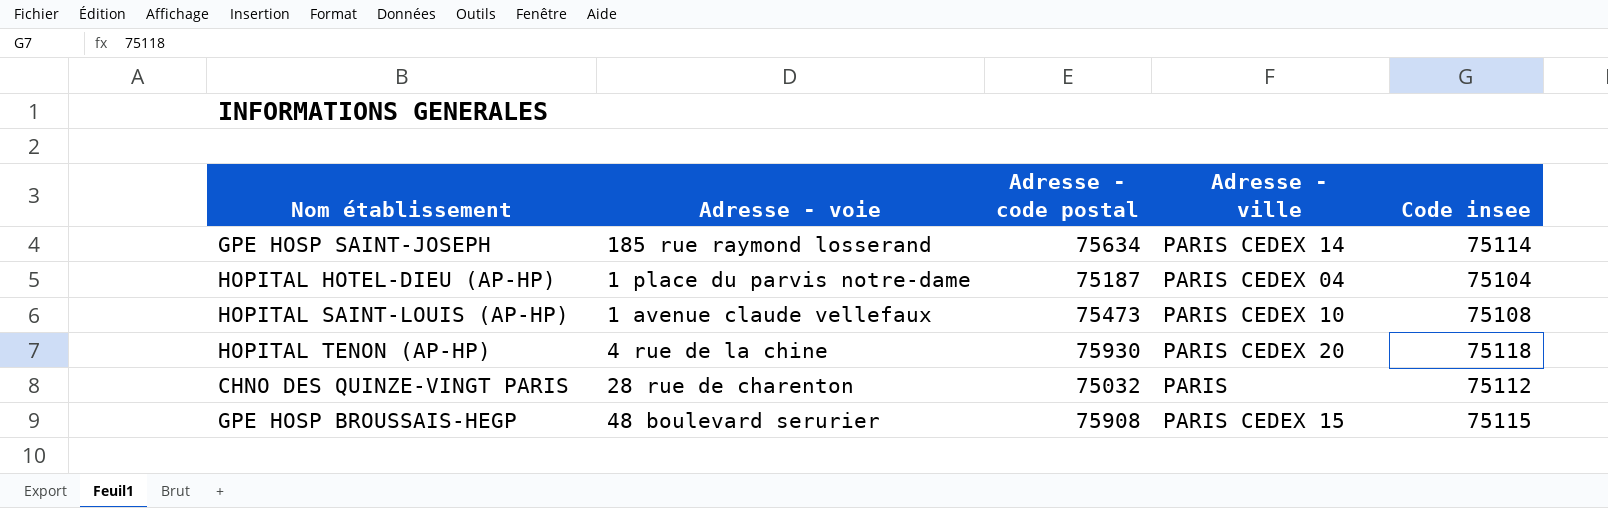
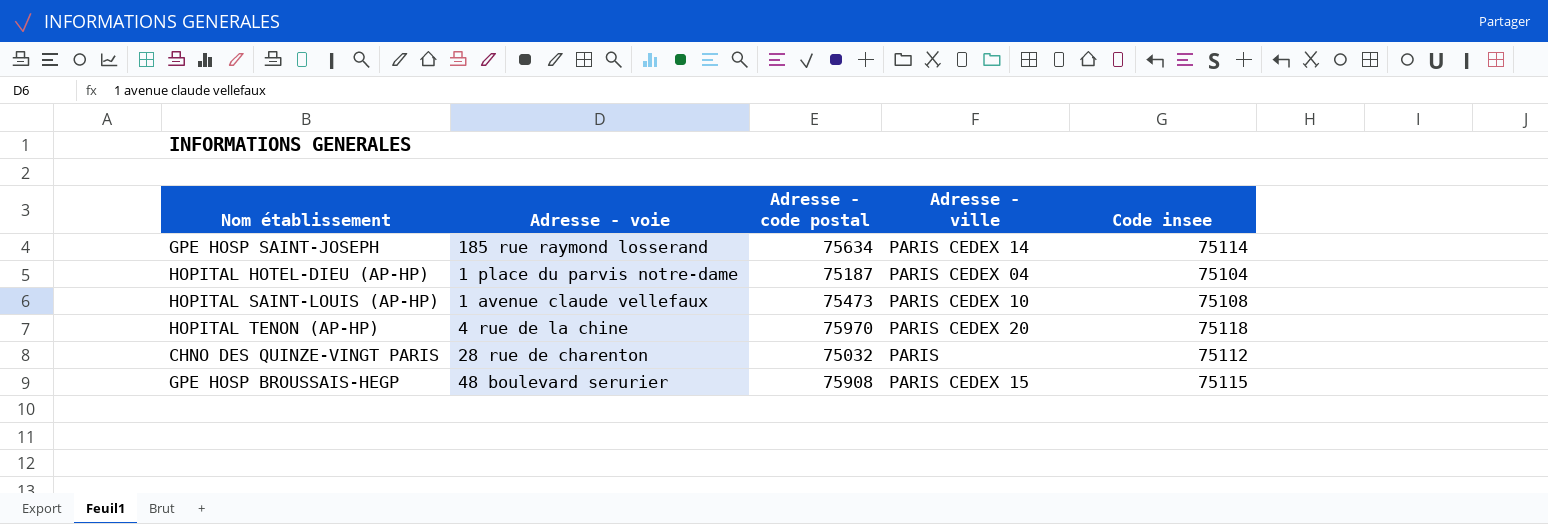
HOPITAL TENON (AP-HP) | Adresse - code postal: 75930 -> 75970

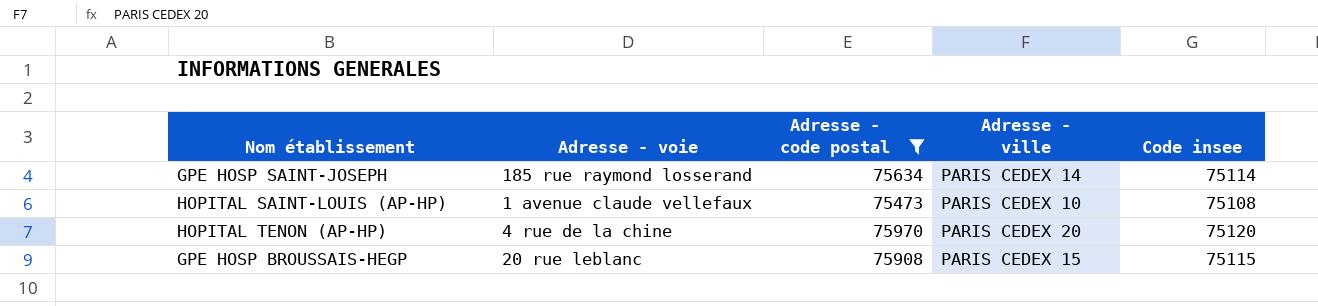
filter: none -> Adresse - code postal >= 75473
HOPITAL TENON (AP-HP) | Code insee: 75118 -> 75120
GPE HOSP BROUSSAIS-HEGP | Adresse - voie: 48 boulevard serurier -> 20 rue leblanc

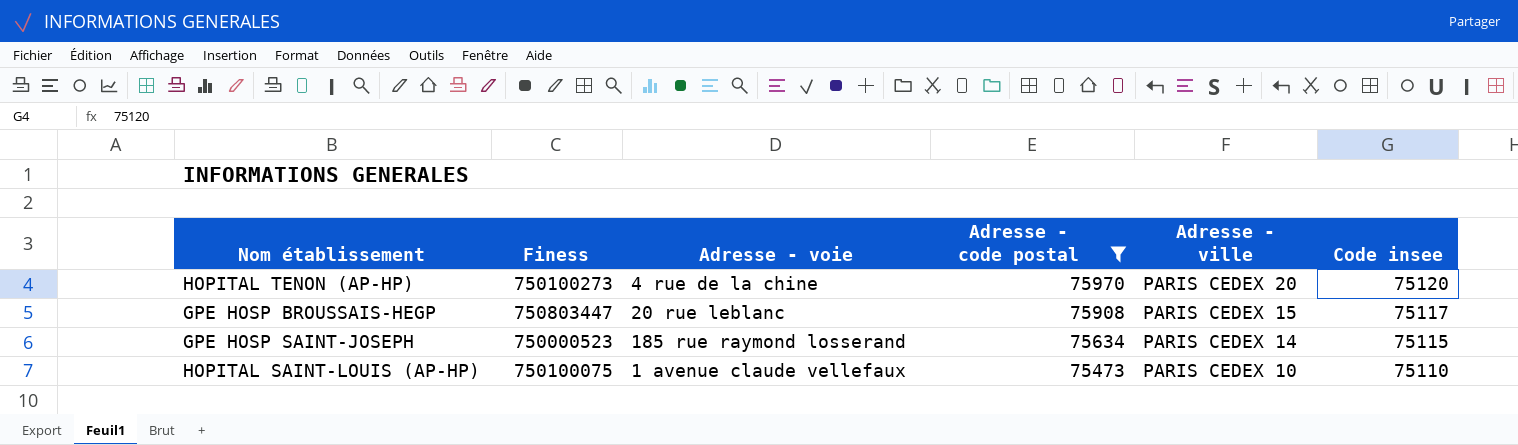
row order: none -> Adresse - code postal descending
column Finess | position: none -> 2
GPE HOSP BROUSSAIS-HEGP | Code insee: 75115 -> 75117
GPE HOSP SAINT-JOSEPH | Code insee: 75114 -> 75115
HOPITAL SAINT-LOUIS (AP-HP) | Code insee: 75108 -> 75110

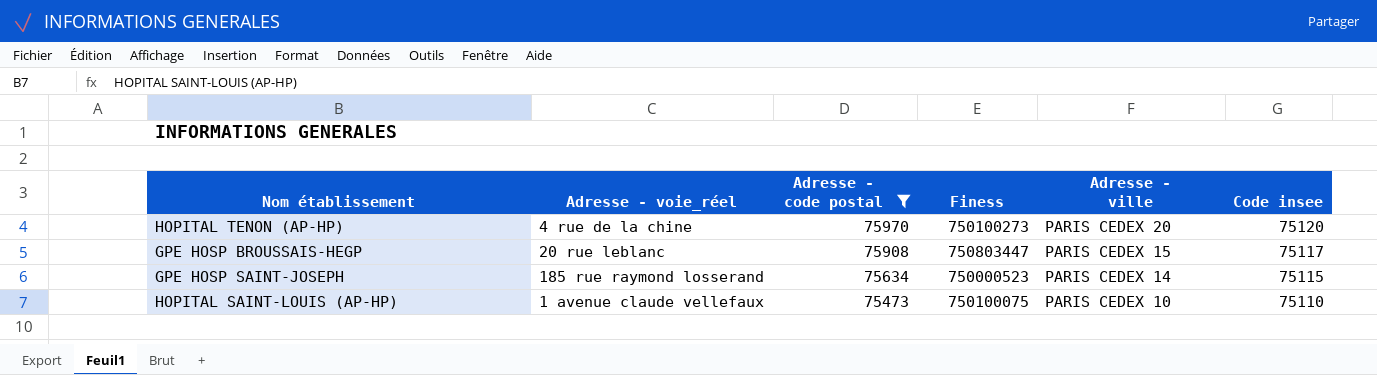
column name: Adresse - voie -> Adresse - voie_réel
column Finess | position: 2 -> 4

